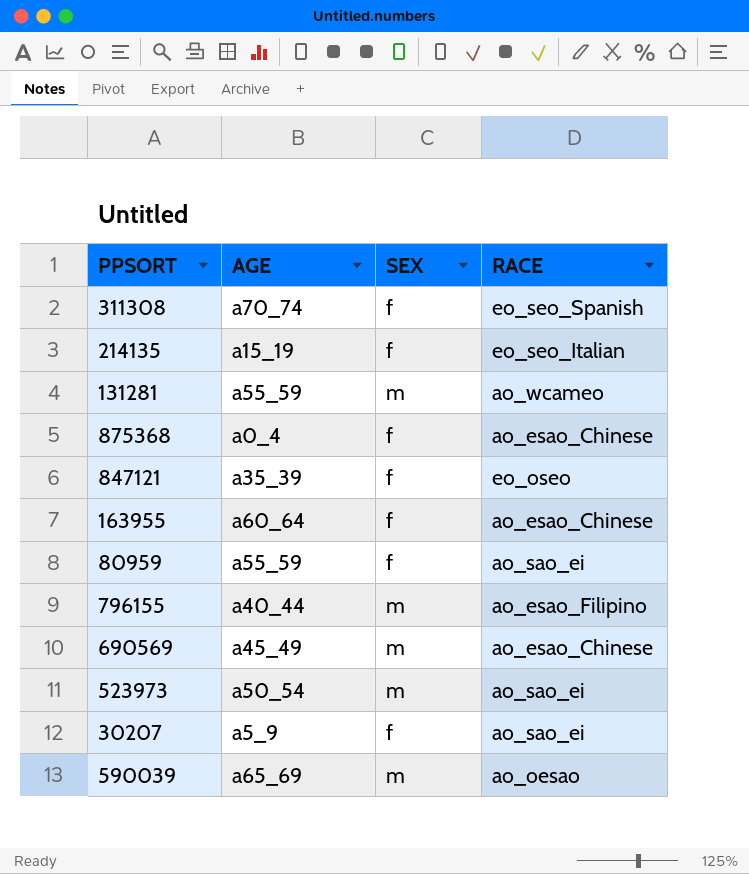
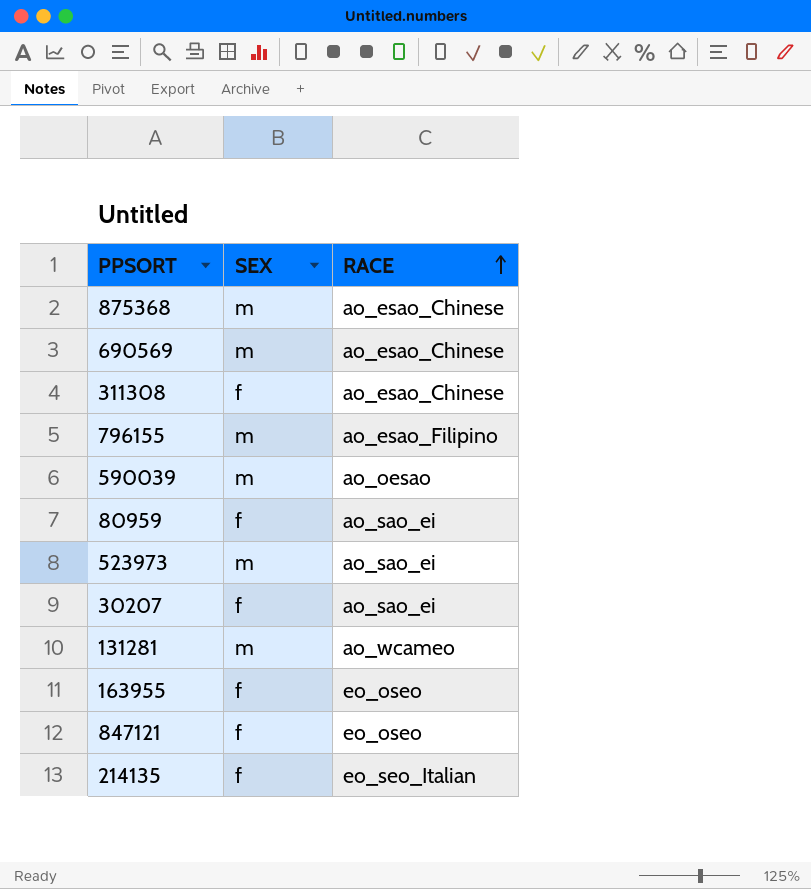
row order: none -> RACE ascending
column AGE | position: 2 -> none
875368 | SEX: f -> m
311308 | RACE: eo_seo_Spanish -> ao_esao_Chinese
163955 | RACE: ao_esao_Chinese -> eo_oseo

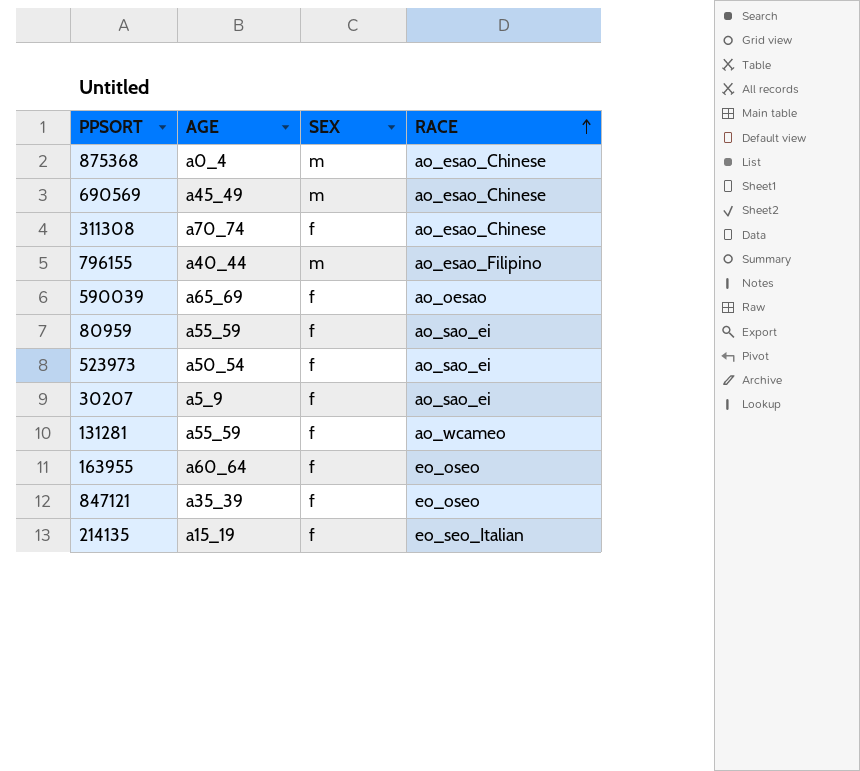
column AGE | position: none -> 2
590039 | SEX: m -> f
523973 | SEX: m -> f
131281 | SEX: m -> f

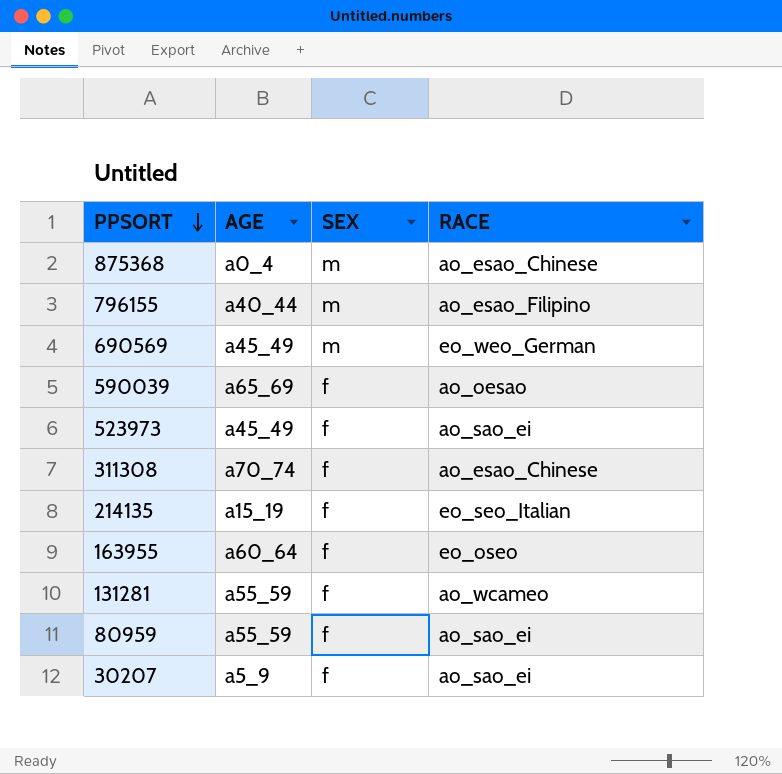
row order: RACE ascending -> PPSORT descending
row 847121: a35_39 | f | eo_oseo -> none
690569 | RACE: ao_esao_Chinese -> eo_weo_German
523973 | AGE: a50_54 -> a45_49

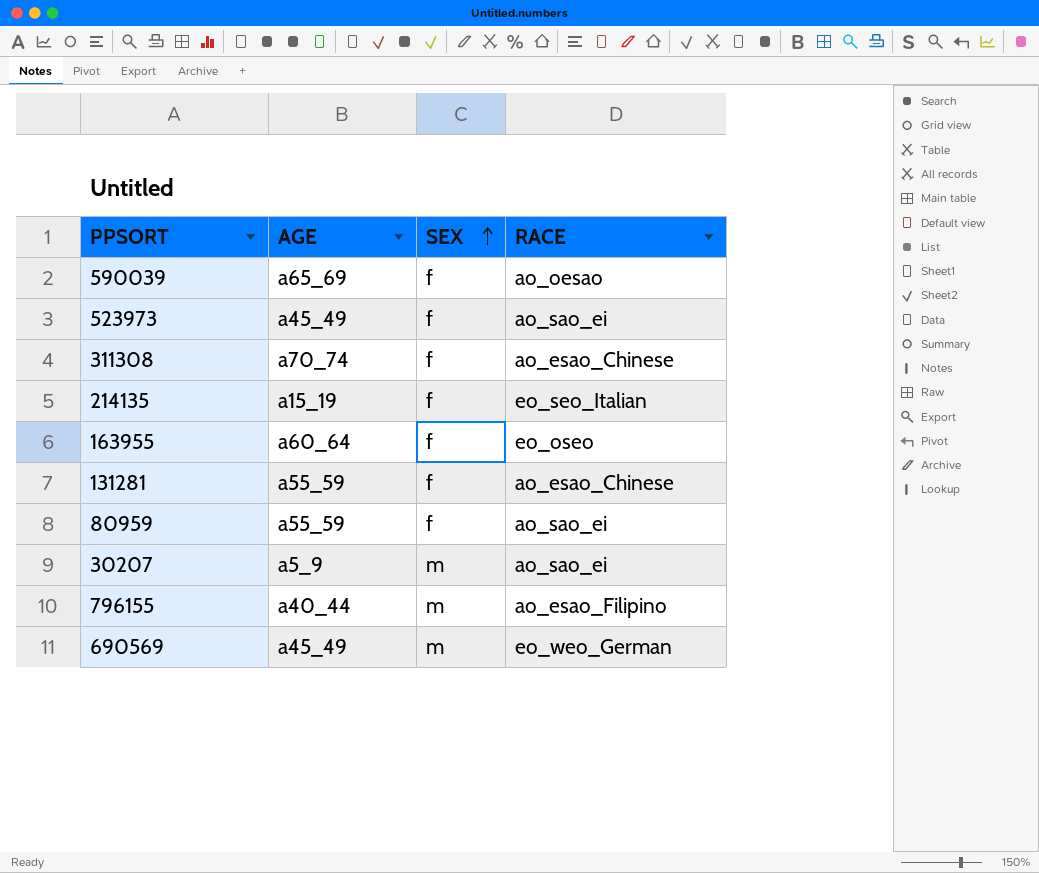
row order: PPSORT descending -> SEX ascending
row 875368: a0_4 | m | ao_esao_Chinese -> none
131281 | RACE: ao_wcameo -> ao_esao_Chinese
30207 | SEX: f -> m

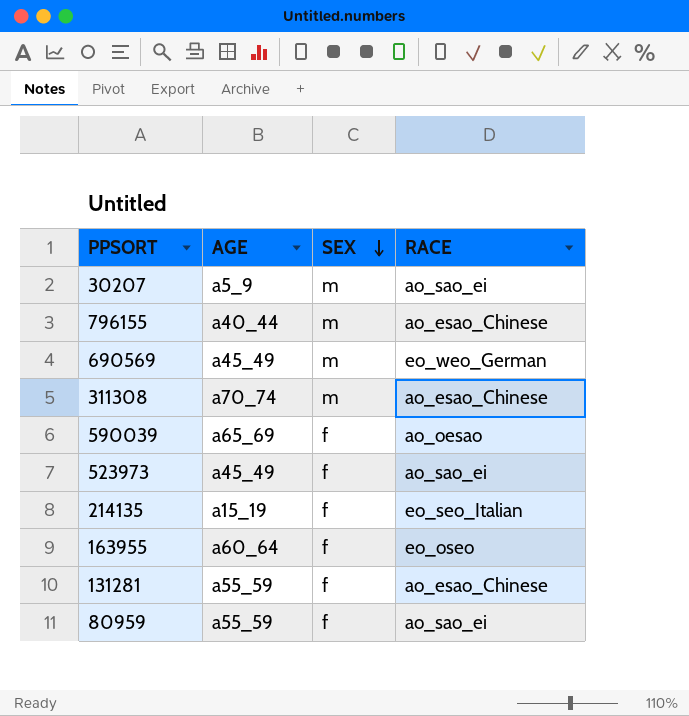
row order: SEX ascending -> SEX descending
796155 | RACE: ao_esao_Filipino -> ao_esao_Chinese
311308 | SEX: f -> m

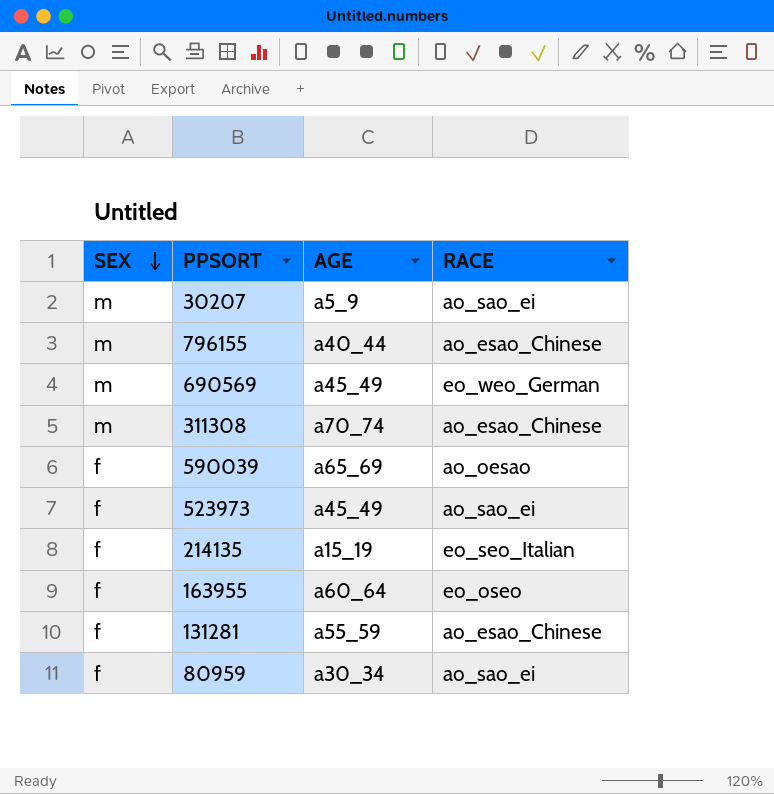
column SEX | position: 3 -> 1
80959 | AGE: a55_59 -> a30_34

